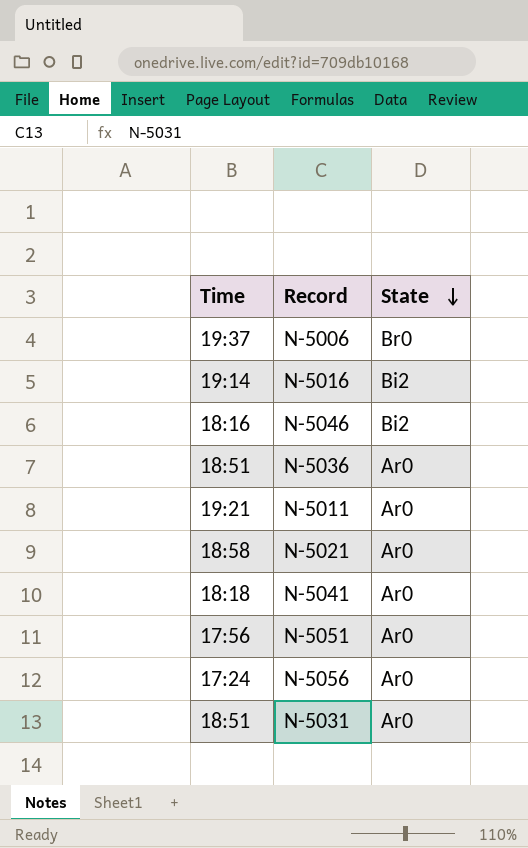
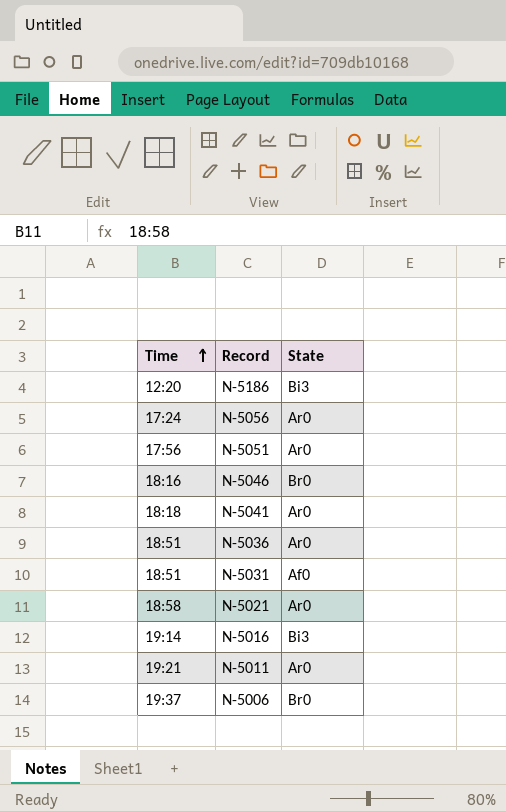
row order: State descending -> Time ascending
row N-5186: none -> 12:20 | Bi3
N-5046 | State: Bi2 -> Br0
N-5031 | State: Ar0 -> Af0
N-5016 | State: Bi2 -> Bi3

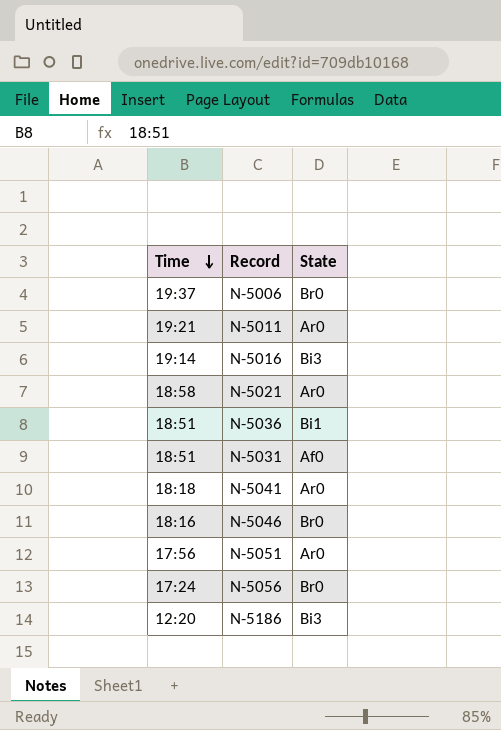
row order: Time ascending -> Time descending
N-5036 | State: Ar0 -> Bi1
N-5056 | State: Ar0 -> Br0

